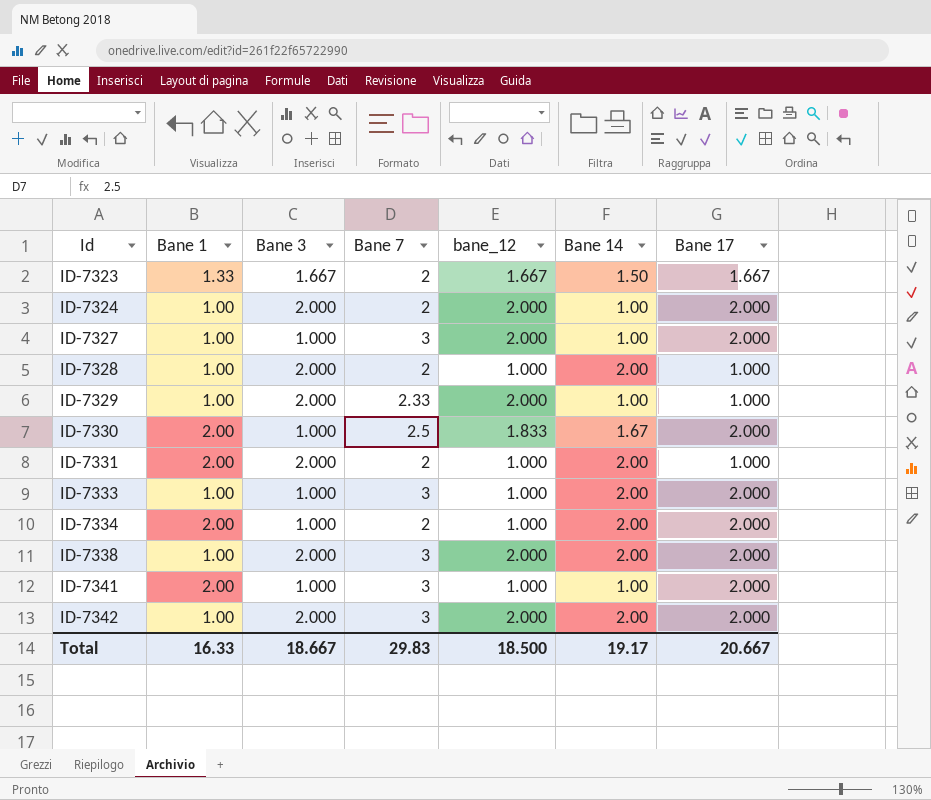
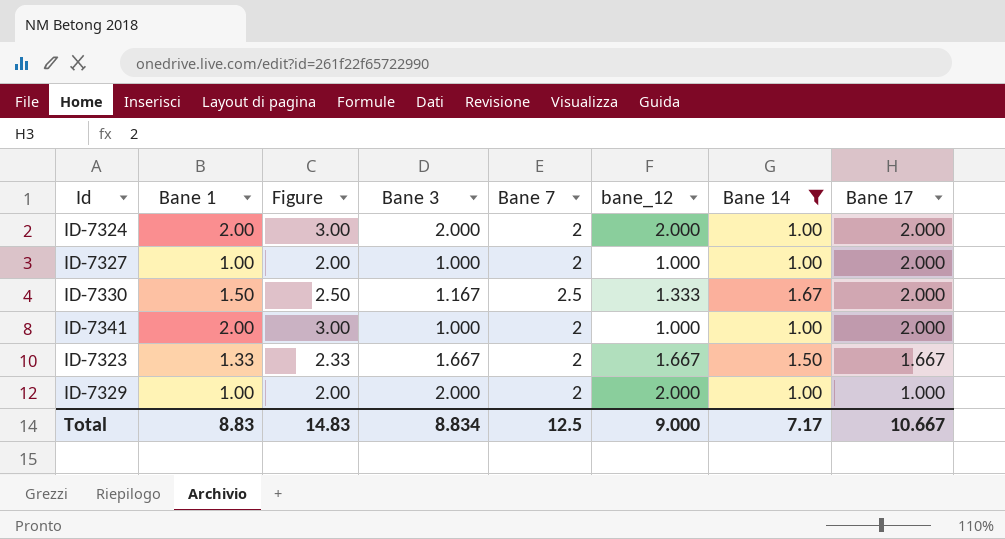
filter: none -> Bane 14 != 2.00
row order: Id ascending -> Bane 17 descending
column Figure | formula: none -> [Bane 1] + 1
ID-7324 | Bane 1: 1.00 -> 2.00
ID-7327 | Bane 7: 3 -> 2
ID-7327 | bane_12: 2.000 -> 1.000
ID-7330 | Bane 1: 2.00 -> 1.50
ID-7330 | Bane 3: 1.000 -> 1.167
ID-7330 | bane_12: 1.833 -> 1.333
ID-7341 | Bane 7: 3 -> 2
ID-7329 | Bane 7: 2.33 -> 2
Total | Bane 1: 16.33 -> 8.83
Total | Bane 3: 18.667 -> 8.834
Total | Bane 7: 29.83 -> 12.5
Total | bane_12: 18.500 -> 9.000
Total | Bane 14: 19.17 -> 7.17
Total | Bane 17: 20.667 -> 10.667

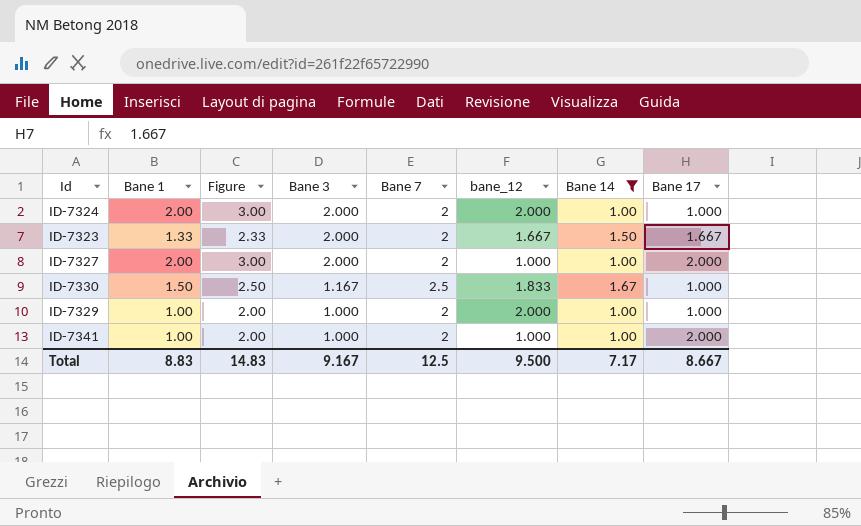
row order: Bane 17 descending -> Bane 3 descending
ID-7324 | Bane 17: 2.000 -> 1.000
ID-7323 | Bane 3: 1.667 -> 2.000
ID-7327 | Bane 1: 1.00 -> 2.00
ID-7327 | Figure: 2.00 -> 3.00
ID-7327 | Bane 3: 1.000 -> 2.000
ID-7330 | bane_12: 1.333 -> 1.833
ID-7330 | Bane 17: 2.000 -> 1.000
ID-7329 | Bane 3: 2.000 -> 1.000
ID-7341 | Bane 1: 2.00 -> 1.00
ID-7341 | Figure: 3.00 -> 2.00
Total | Bane 3: 8.834 -> 9.167
Total | bane_12: 9.000 -> 9.500
Total | Bane 17: 10.667 -> 8.667

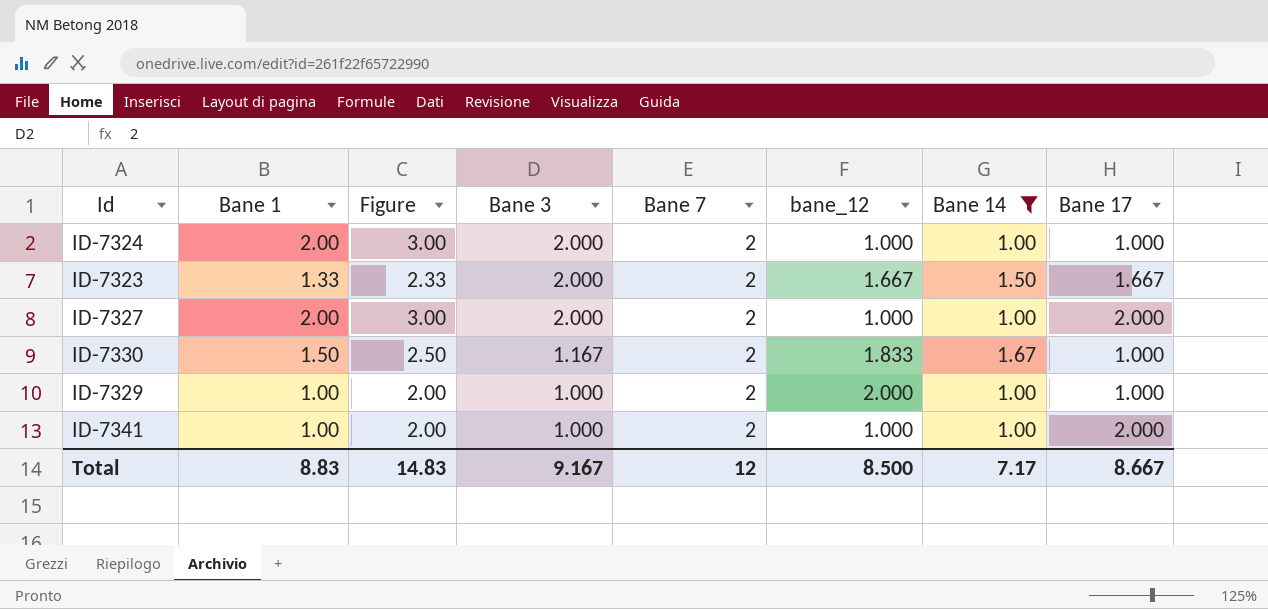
ID-7324 | bane_12: 2.000 -> 1.000
ID-7330 | Bane 7: 2.5 -> 2
Total | Bane 7: 12.5 -> 12
Total | bane_12: 9.500 -> 8.500

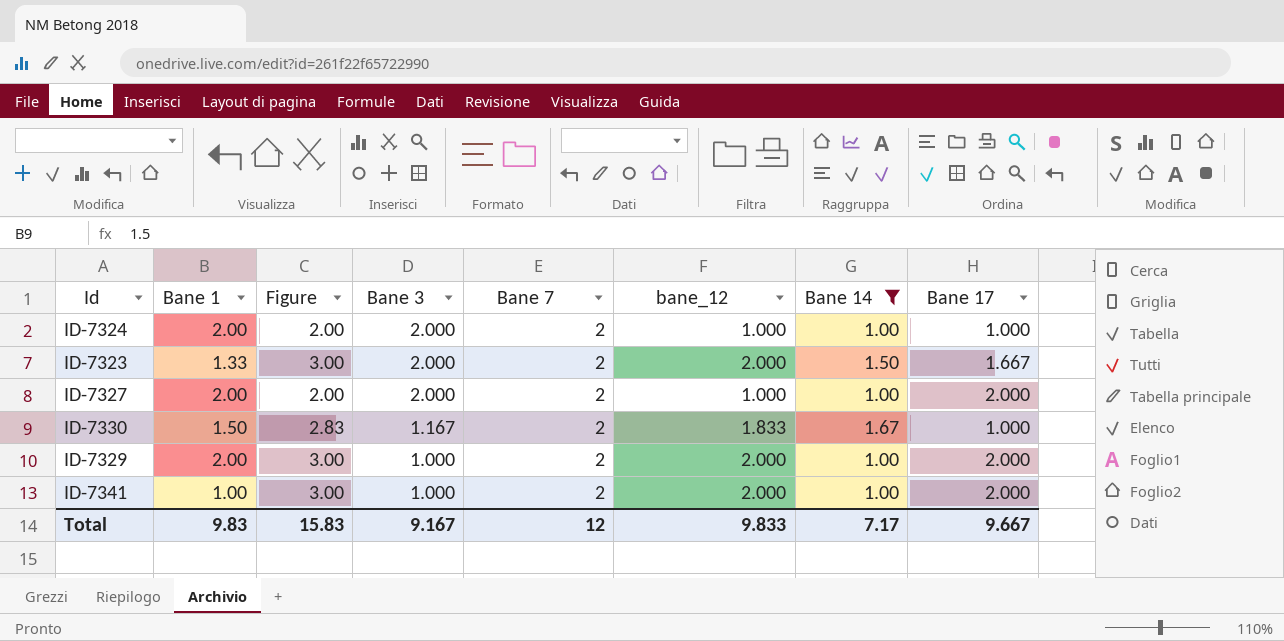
column Figure | formula: [Bane 1] + 1 -> [bane_12] + 1
ID-7323 | bane_12: 1.667 -> 2.000
ID-7329 | Bane 1: 1.00 -> 2.00
ID-7329 | Bane 17: 1.000 -> 2.000
ID-7341 | bane_12: 1.000 -> 2.000
Total | Bane 1: 8.83 -> 9.83
Total | Figure: 14.83 -> 15.83
Total | bane_12: 8.500 -> 9.833
Total | Bane 17: 8.667 -> 9.667

